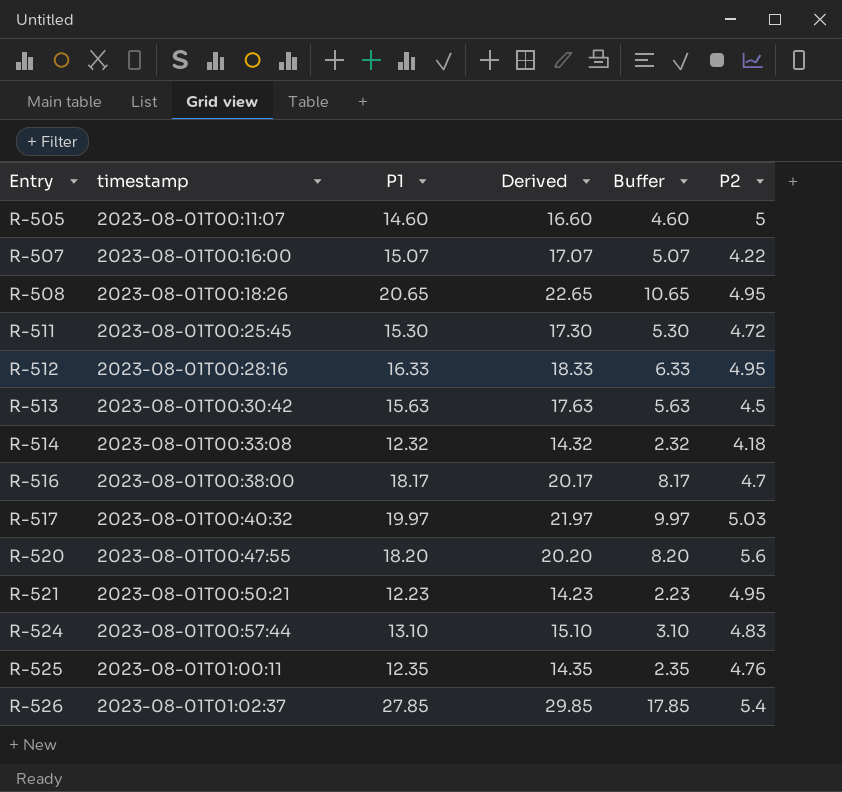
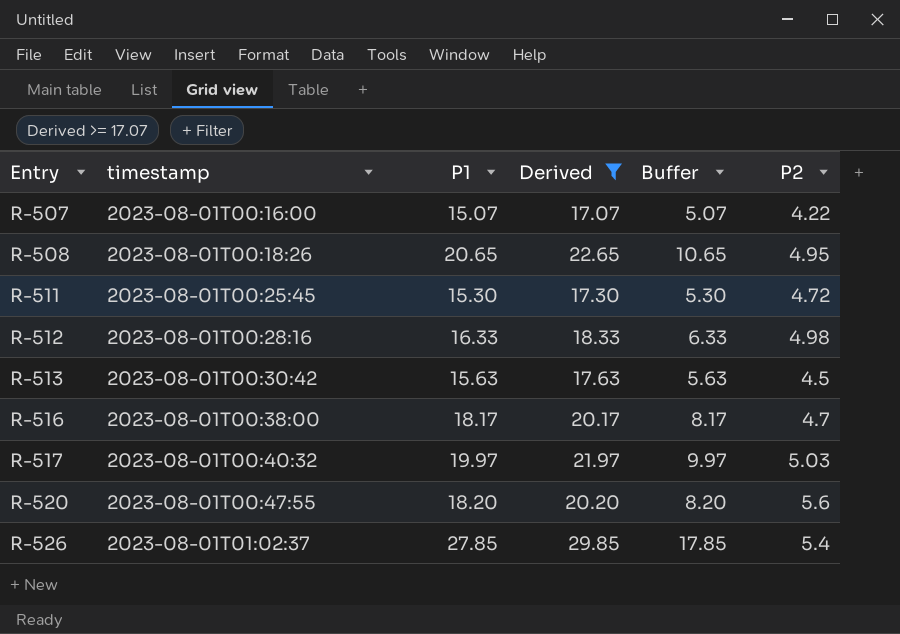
filter: none -> Derived >= 17.07
R-512 | P2: 4.95 -> 4.98

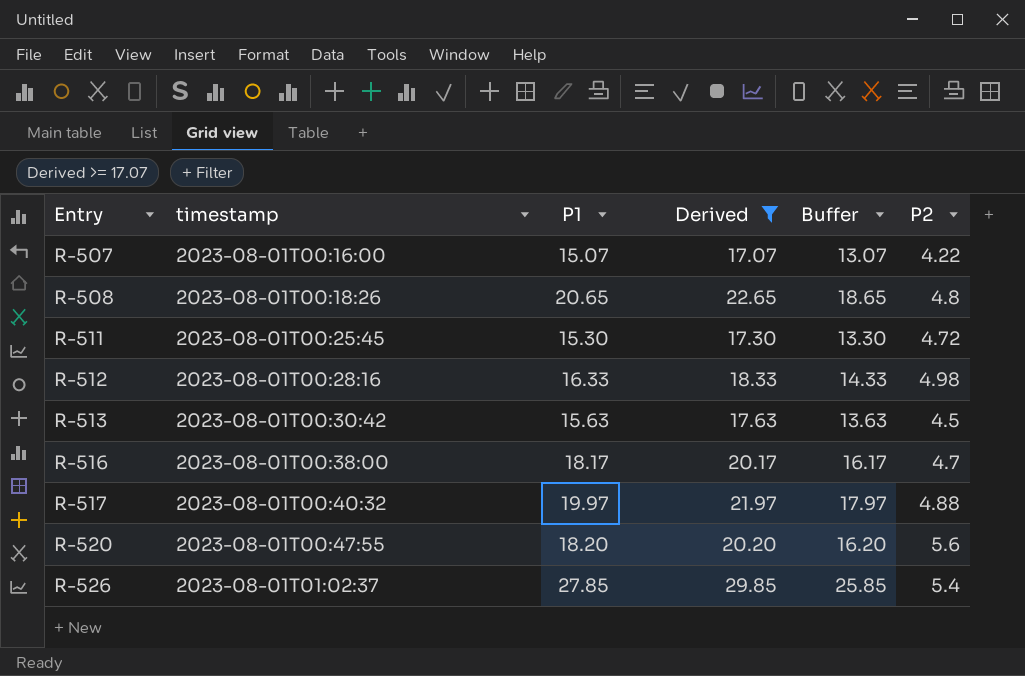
column Buffer | formula: [P1] - 10 -> [P1] - 2
R-508 | P2: 4.95 -> 4.8
R-517 | P2: 5.03 -> 4.88

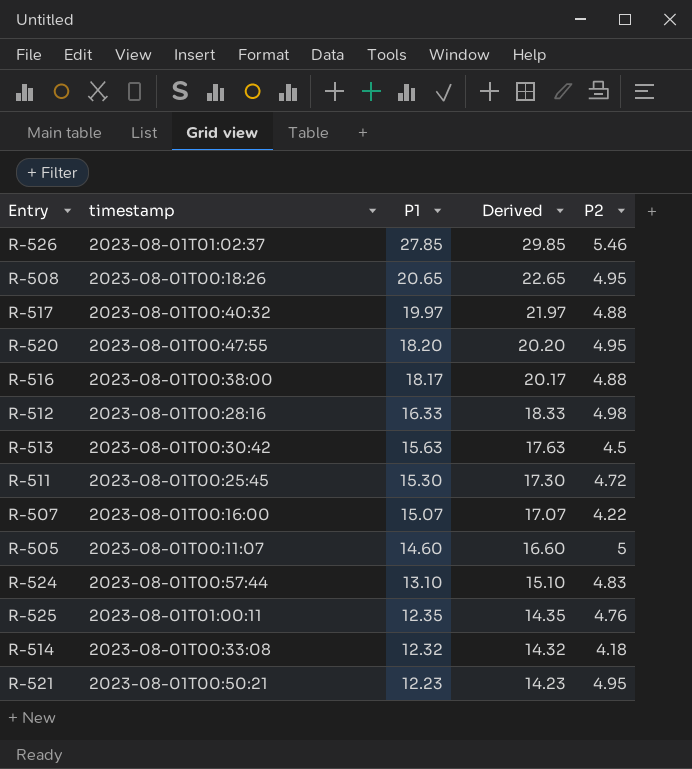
filter: Derived >= 17.07 -> none
row order: Entry ascending -> P1 descending
column Buffer | formula: [P1] - 2 -> none
R-526 | P2: 5.4 -> 5.46
R-508 | P2: 4.8 -> 4.95
R-520 | P2: 5.6 -> 4.95
R-516 | P2: 4.7 -> 4.88

